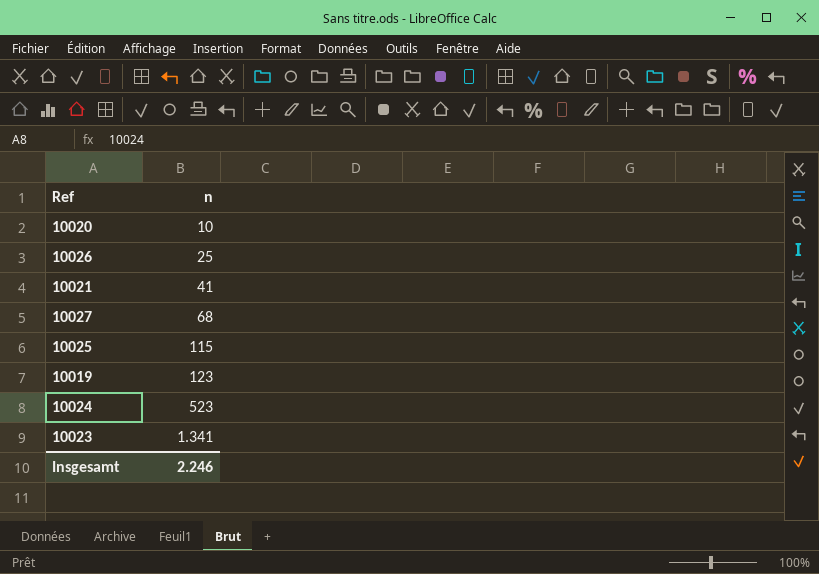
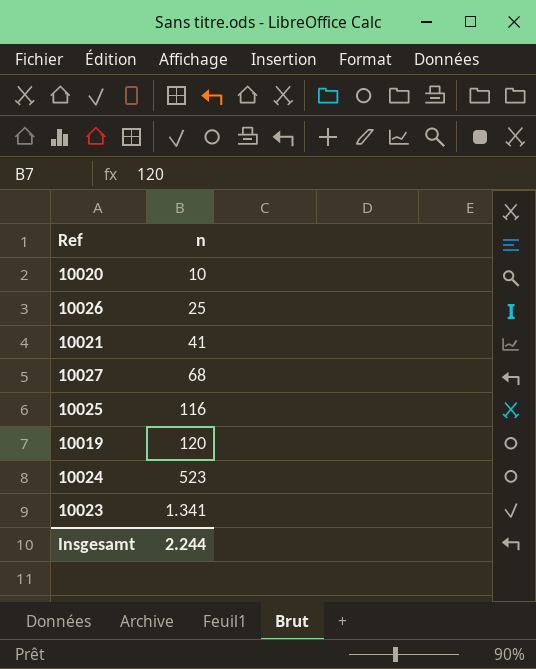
10025 | n: 115 -> 116
10019 | n: 123 -> 120
Insgesamt | n: 2.246 -> 2.244

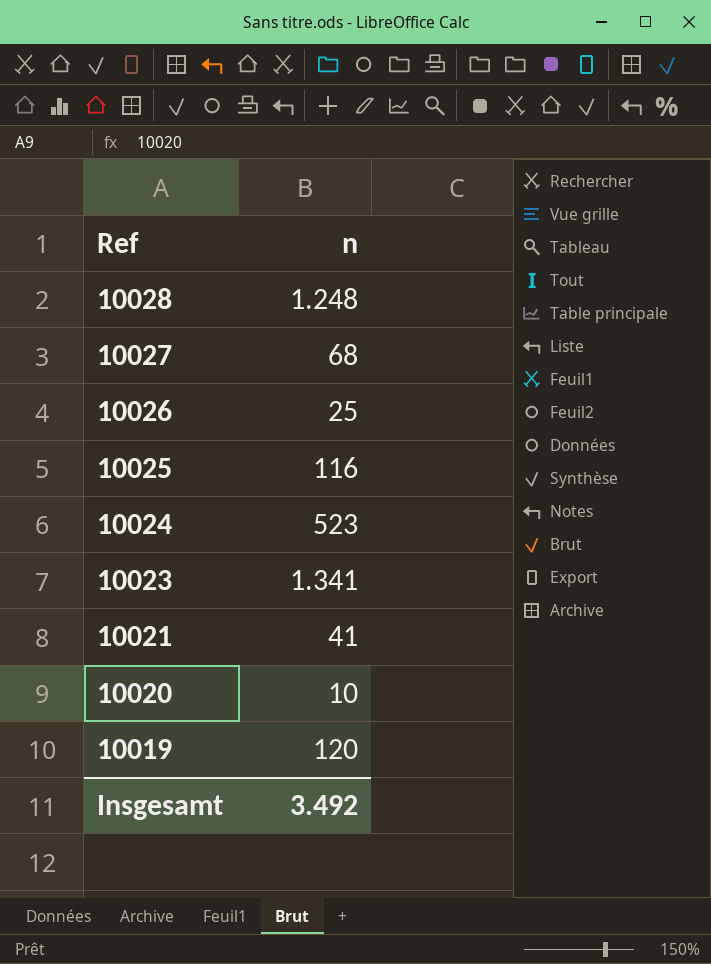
row order: n ascending -> Ref descending
row 10028: none -> 1.248
Insgesamt | n: 2.244 -> 3.492

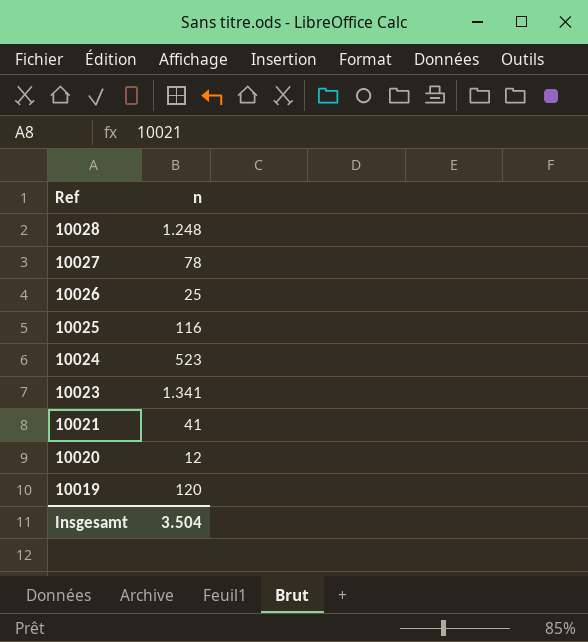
10027 | n: 68 -> 78
10020 | n: 10 -> 12
Insgesamt | n: 3.492 -> 3.504

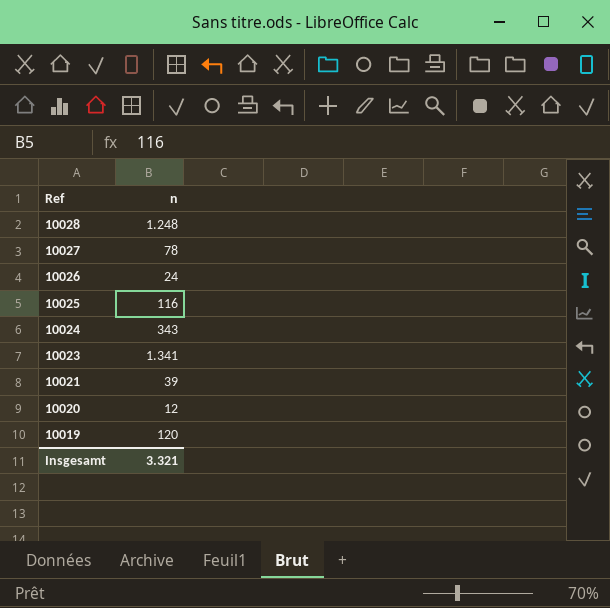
10026 | n: 25 -> 24
10024 | n: 523 -> 343
10021 | n: 41 -> 39
Insgesamt | n: 3.504 -> 3.321

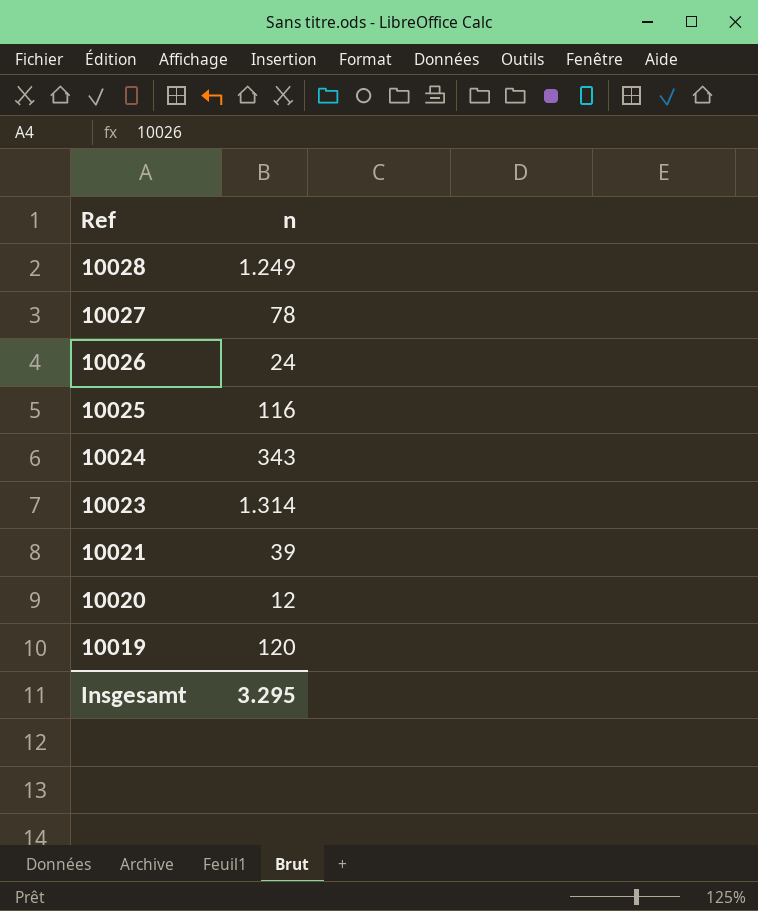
10028 | n: 1.248 -> 1.249
10023 | n: 1.341 -> 1.314
Insgesamt | n: 3.321 -> 3.295

